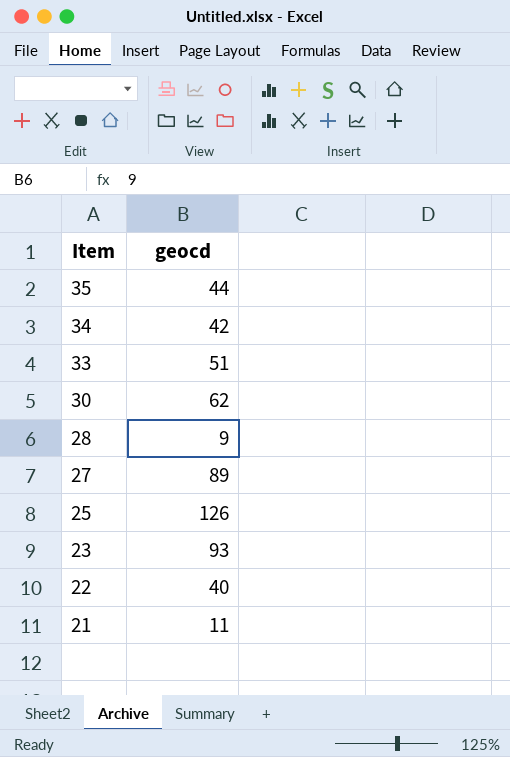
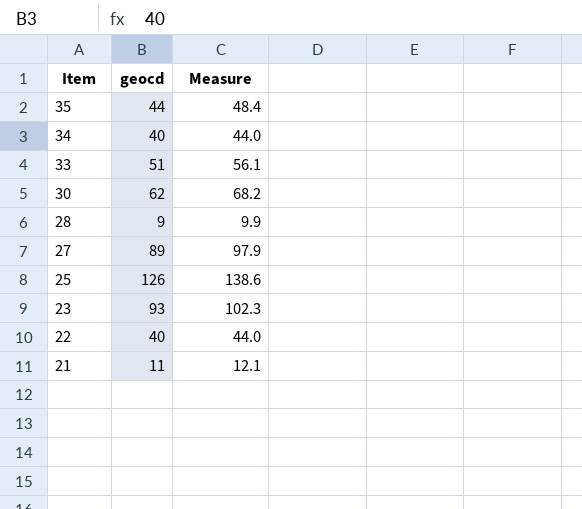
column Measure | formula: none -> [geocd] * 1.1
34 | geocd: 42 -> 40

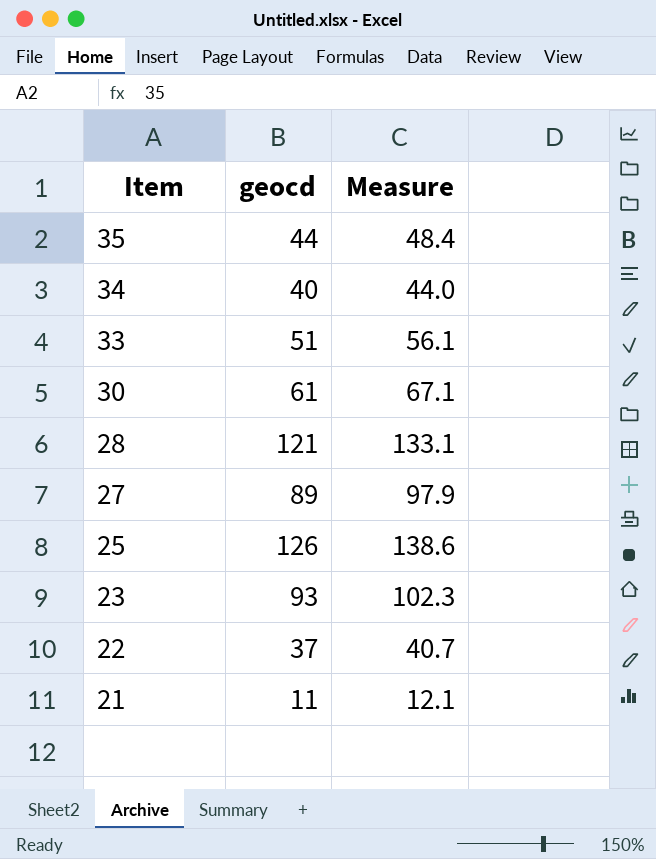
30 | geocd: 62 -> 61
30 | Measure: 68.2 -> 67.1
28 | geocd: 9 -> 121
28 | Measure: 9.9 -> 133.1
22 | geocd: 40 -> 37
22 | Measure: 44.0 -> 40.7

